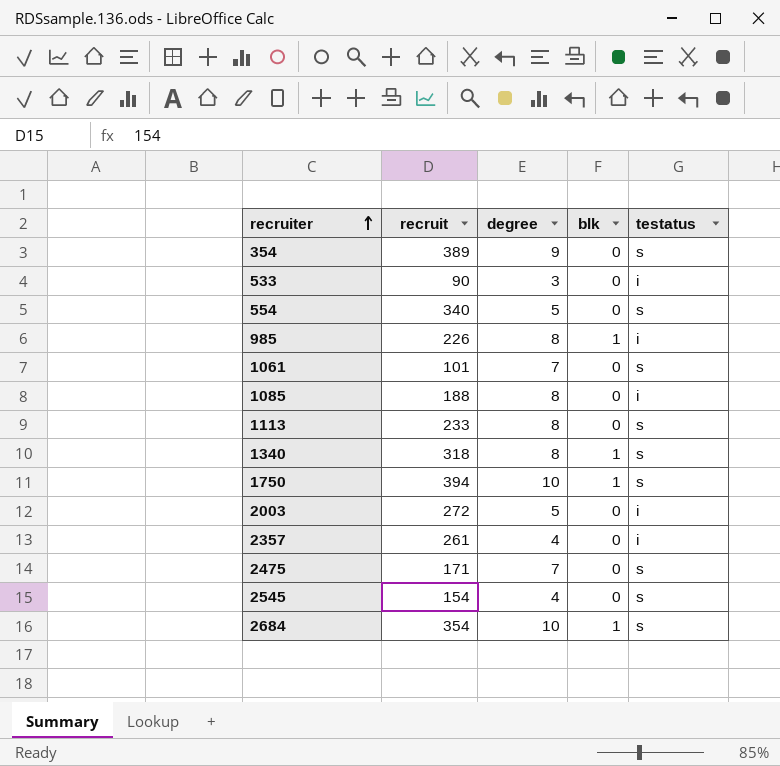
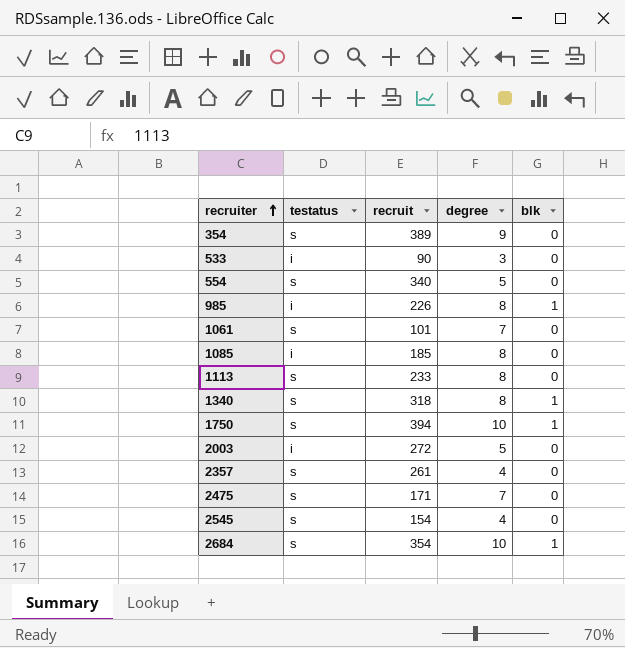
column testatus | position: 5 -> 2
1085 | recruit: 188 -> 185
2357 | testatus: i -> s

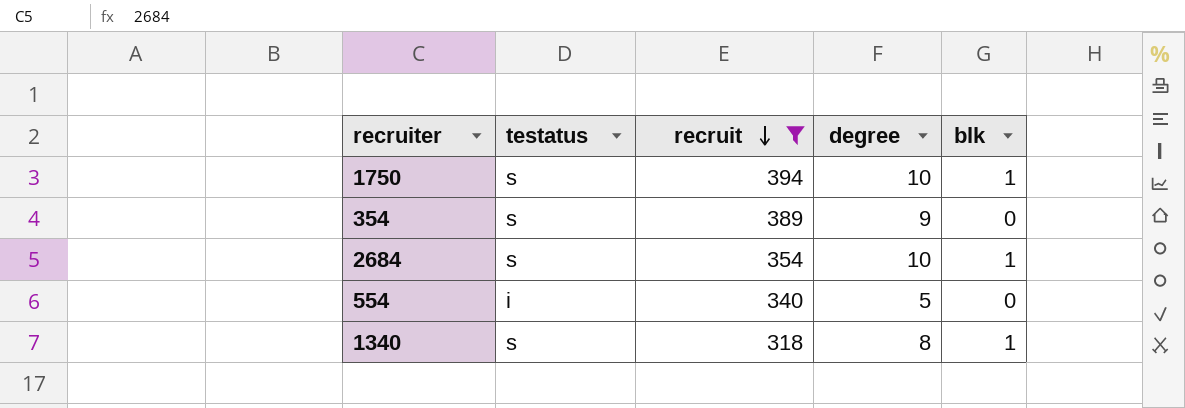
filter: none -> recruit >= 318
row order: recruiter ascending -> recruit descending
554 | testatus: s -> i

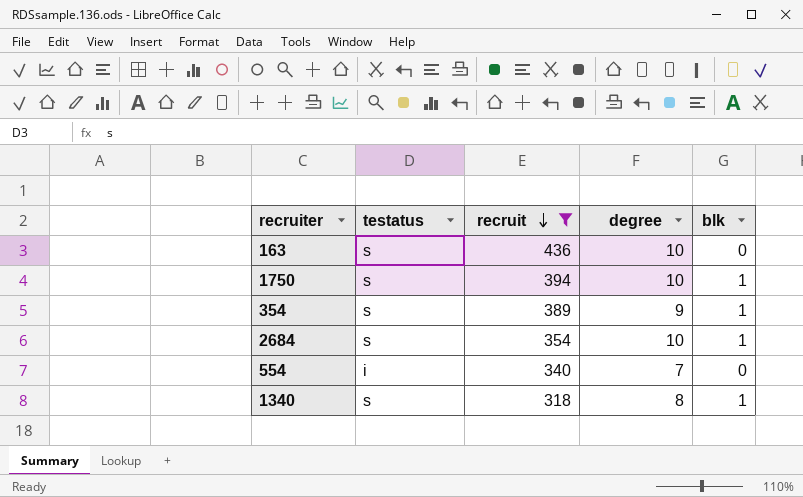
row 163: none -> s | 436 | 10 | 0
354 | blk: 0 -> 1
554 | degree: 5 -> 7

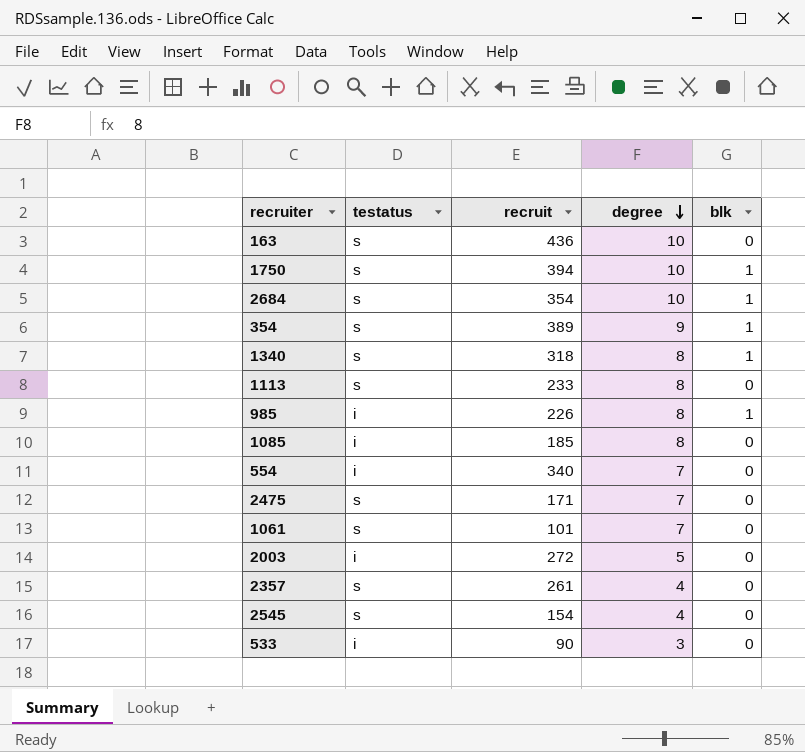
filter: recruit >= 318 -> none
row order: recruit descending -> degree descending

